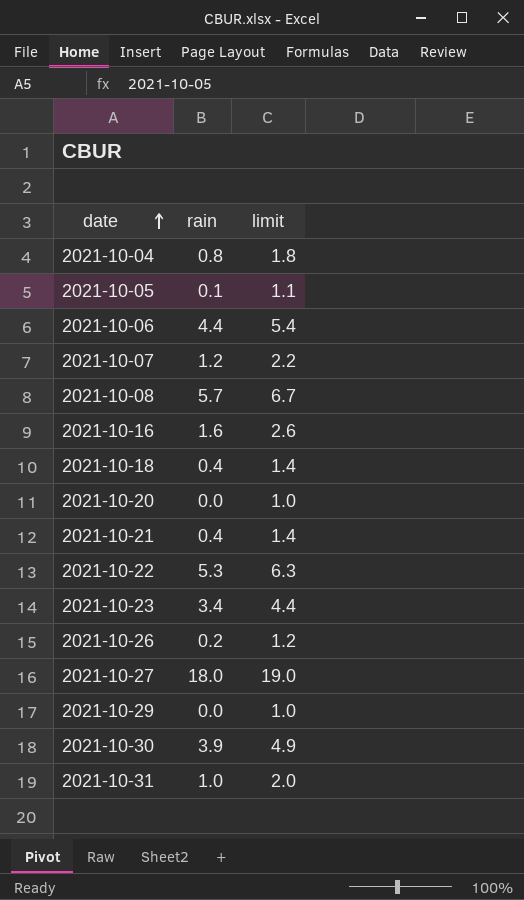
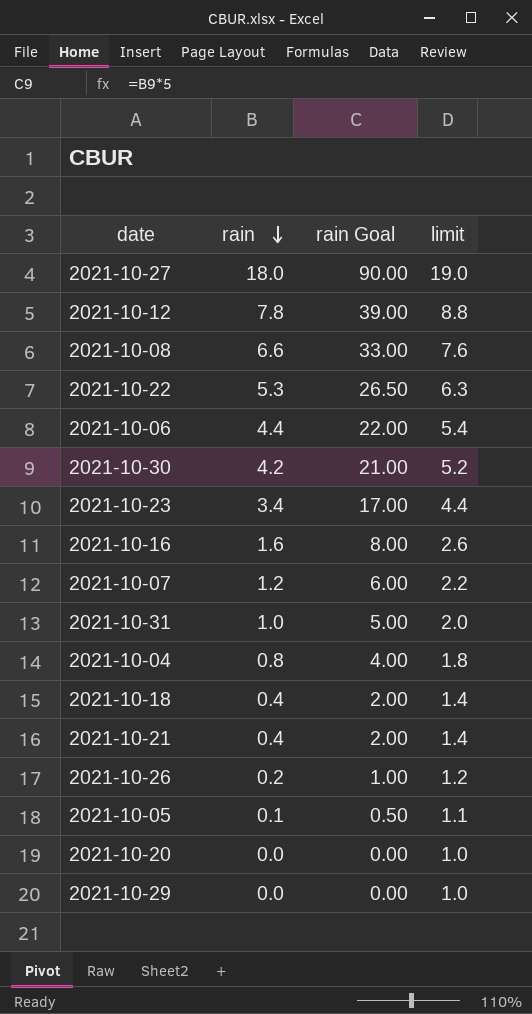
row order: date ascending -> rain descending
column rain Goal | formula: none -> [rain] * 5
row 2021-10-12: none -> 7.8 | 39.00 | 8.8
2021-10-08 | rain: 5.7 -> 6.6
2021-10-08 | limit: 6.7 -> 7.6
2021-10-30 | rain: 3.9 -> 4.2
2021-10-30 | limit: 4.9 -> 5.2

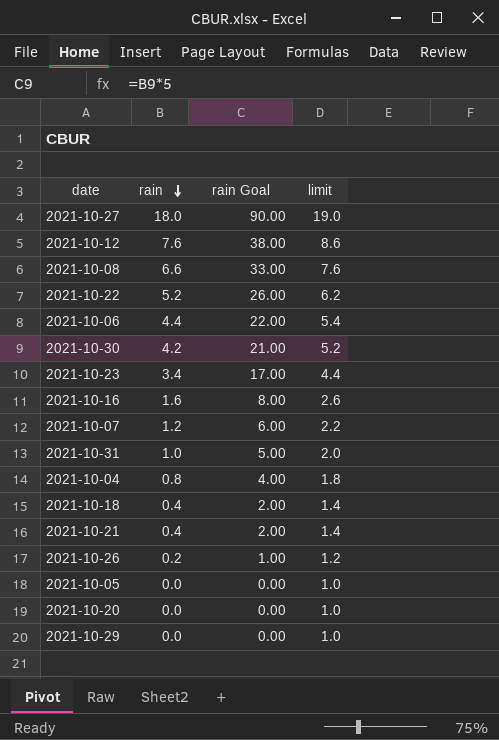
2021-10-12 | rain: 7.8 -> 7.6
2021-10-12 | rain Goal: 39.00 -> 38.00
2021-10-12 | limit: 8.8 -> 8.6
2021-10-22 | rain: 5.3 -> 5.2
2021-10-22 | rain Goal: 26.50 -> 26.00
2021-10-22 | limit: 6.3 -> 6.2
2021-10-05 | rain: 0.1 -> 0.0
2021-10-05 | rain Goal: 0.50 -> 0.00
2021-10-05 | limit: 1.1 -> 1.0

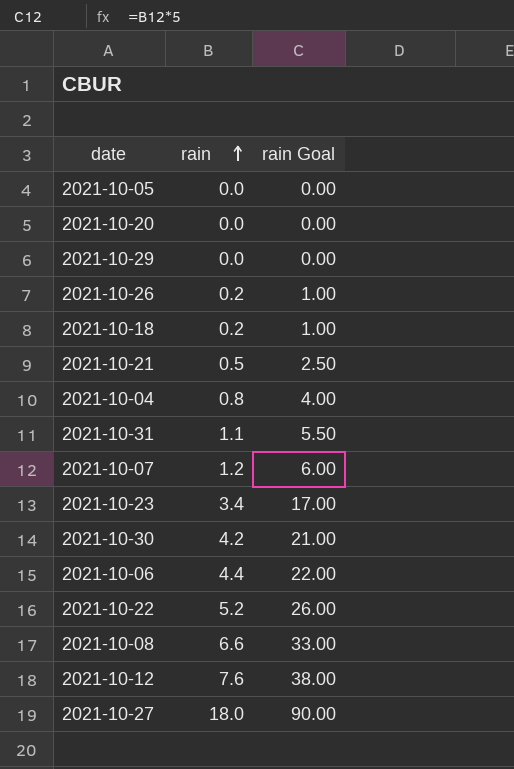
row order: rain descending -> rain ascending
column limit | formula: [rain] + 1 -> none
row 2021-10-16: 1.6 | 8.00 | 2.6 -> none
2021-10-18 | rain: 0.4 -> 0.2
2021-10-18 | rain Goal: 2.00 -> 1.00
2021-10-21 | rain: 0.4 -> 0.5
2021-10-21 | rain Goal: 2.00 -> 2.50
2021-10-31 | rain: 1.0 -> 1.1
2021-10-31 | rain Goal: 5.00 -> 5.50

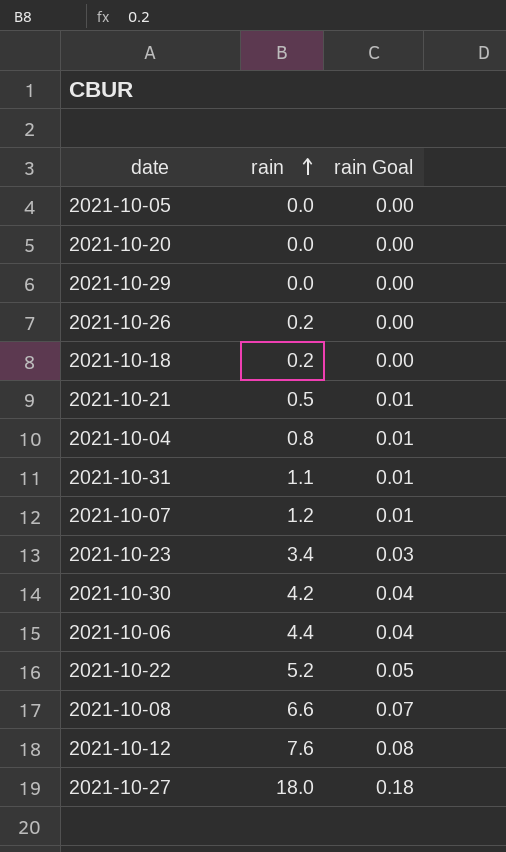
column rain Goal | formula: [rain] * 5 -> [rain] * 0.01

